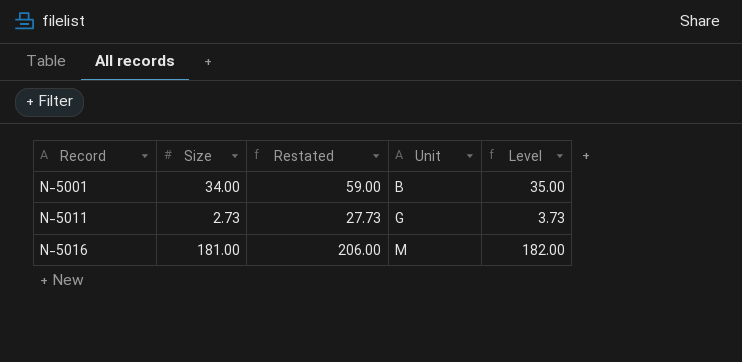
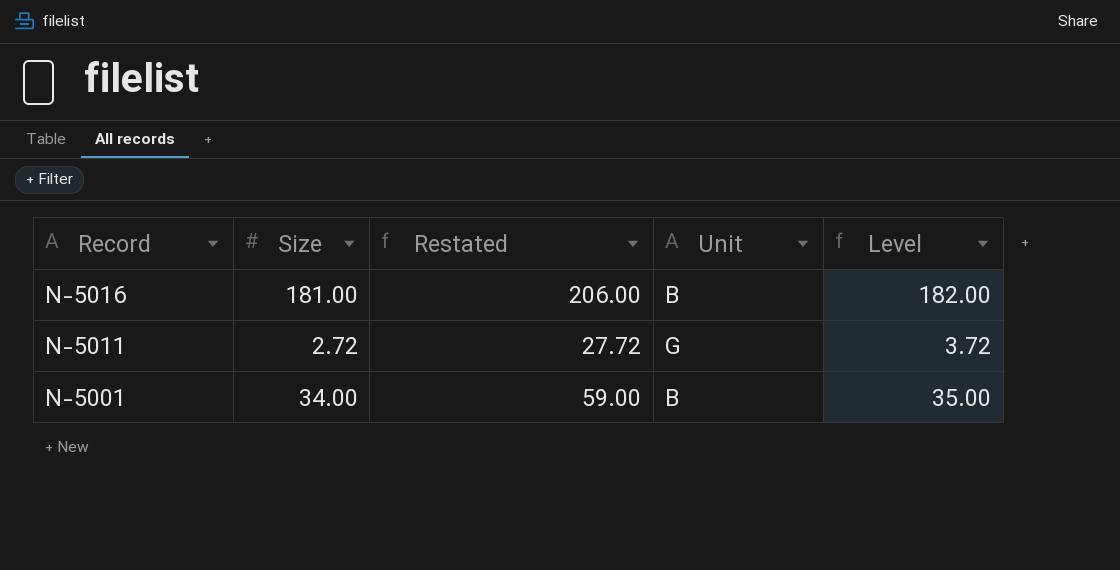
row order: Record ascending -> Record descending
N-5016 | Unit: M -> B
N-5011 | Size: 2.73 -> 2.72
N-5011 | Restated: 27.73 -> 27.72
N-5011 | Level: 3.73 -> 3.72

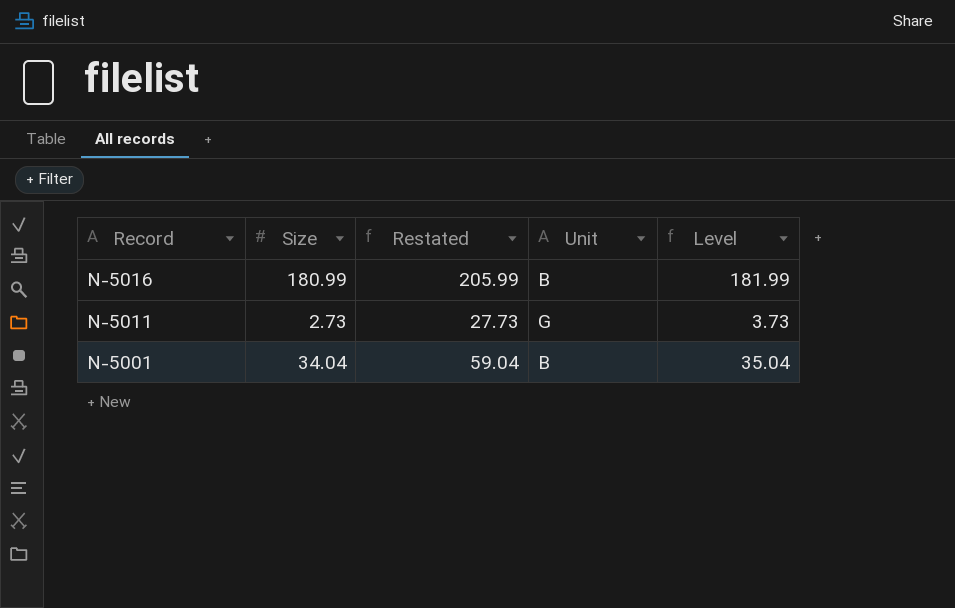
N-5016 | Size: 181.00 -> 180.99
N-5016 | Restated: 206.00 -> 205.99
N-5016 | Level: 182.00 -> 181.99
N-5011 | Size: 2.72 -> 2.73
N-5011 | Restated: 27.72 -> 27.73
N-5011 | Level: 3.72 -> 3.73
N-5001 | Size: 34.00 -> 34.04
N-5001 | Restated: 59.00 -> 59.04
N-5001 | Level: 35.00 -> 35.04

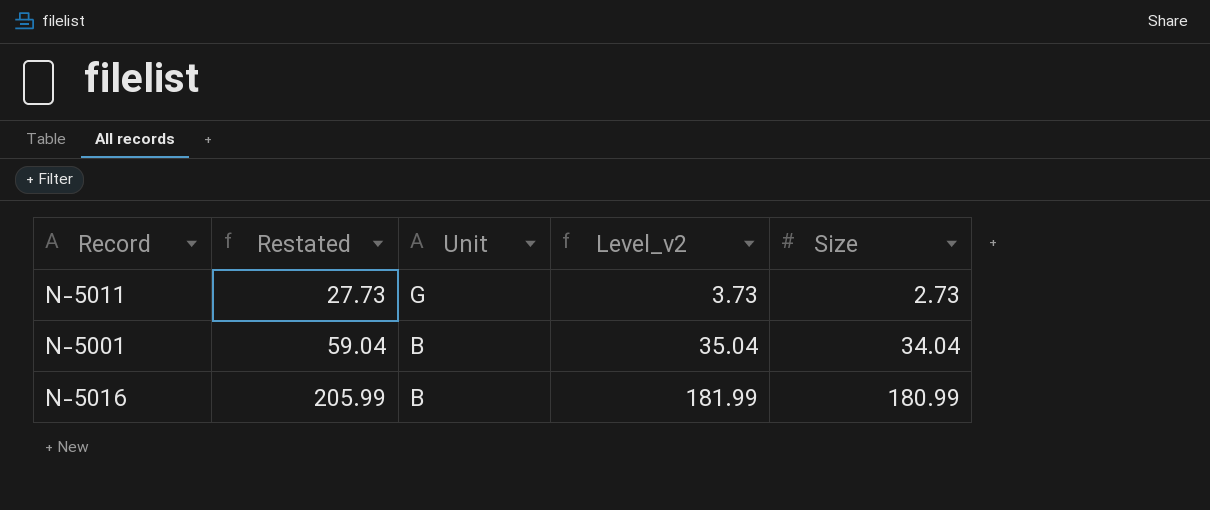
row order: Record descending -> Restated ascending
column name: Level -> Level_v2
column Size | position: 2 -> 5

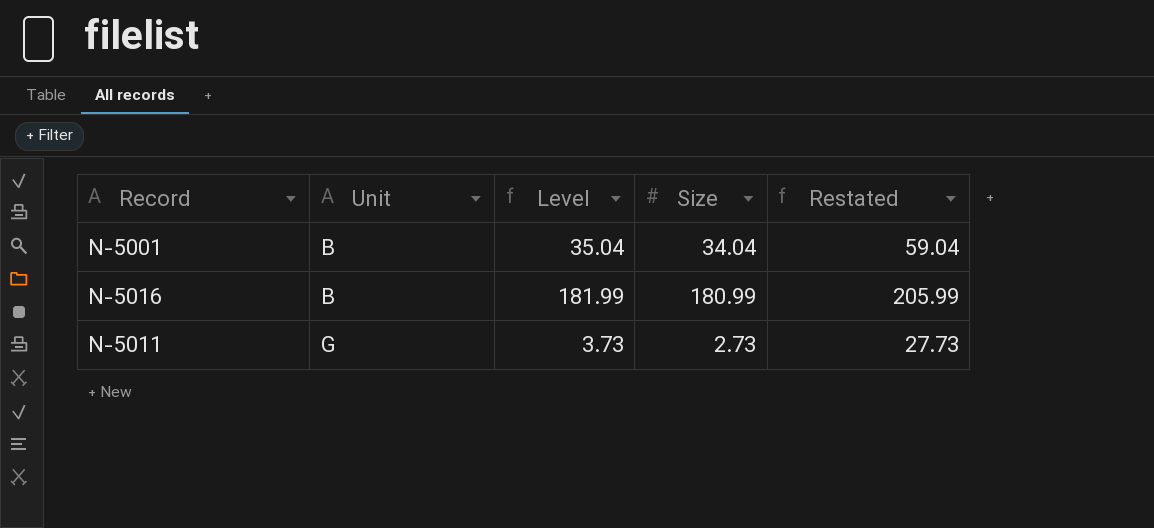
row order: Restated ascending -> Unit ascending
column name: Level_v2 -> Level
column Restated | position: 2 -> 5

